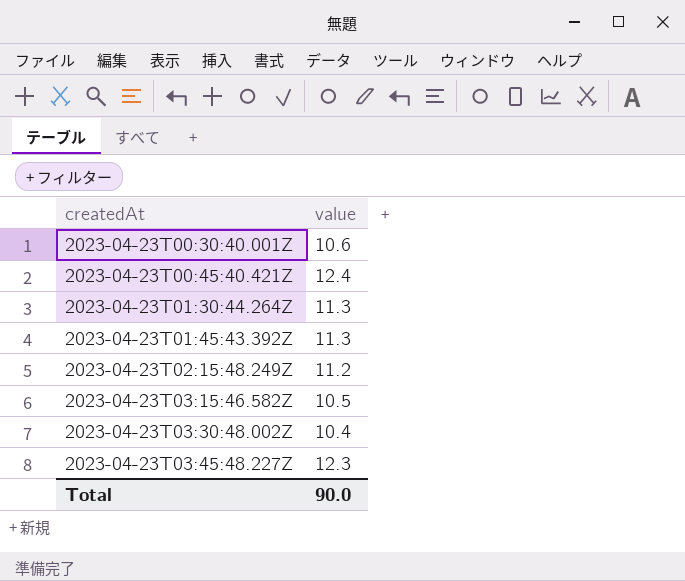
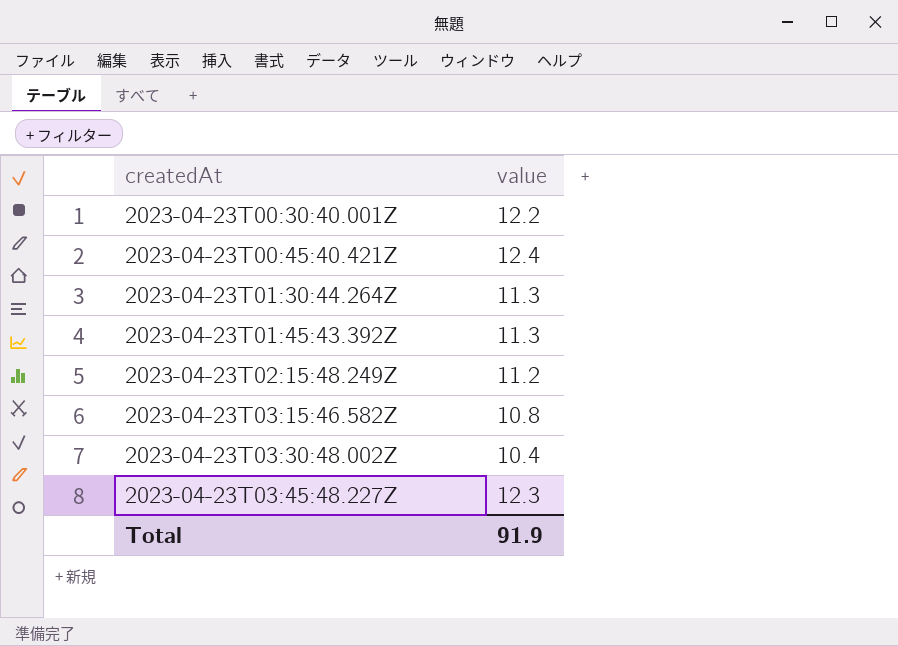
2023-04-23T00:30:40.001Z | value: 10.6 -> 12.2
2023-04-23T03:15:46.582Z | value: 10.5 -> 10.8
Total | value: 90.0 -> 91.9

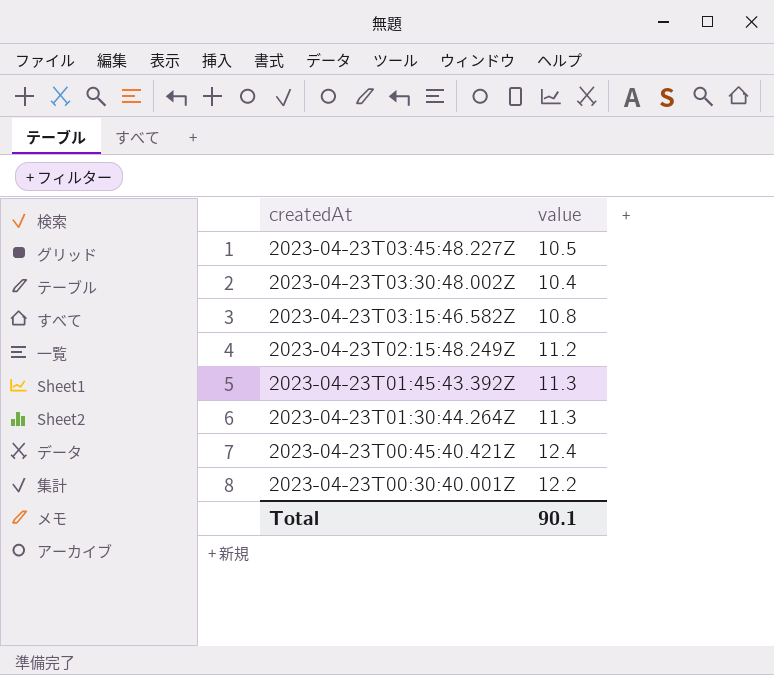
row order: createdAt ascending -> createdAt descending
2023-04-23T03:45:48.227Z | value: 12.3 -> 10.5
Total | value: 91.9 -> 90.1

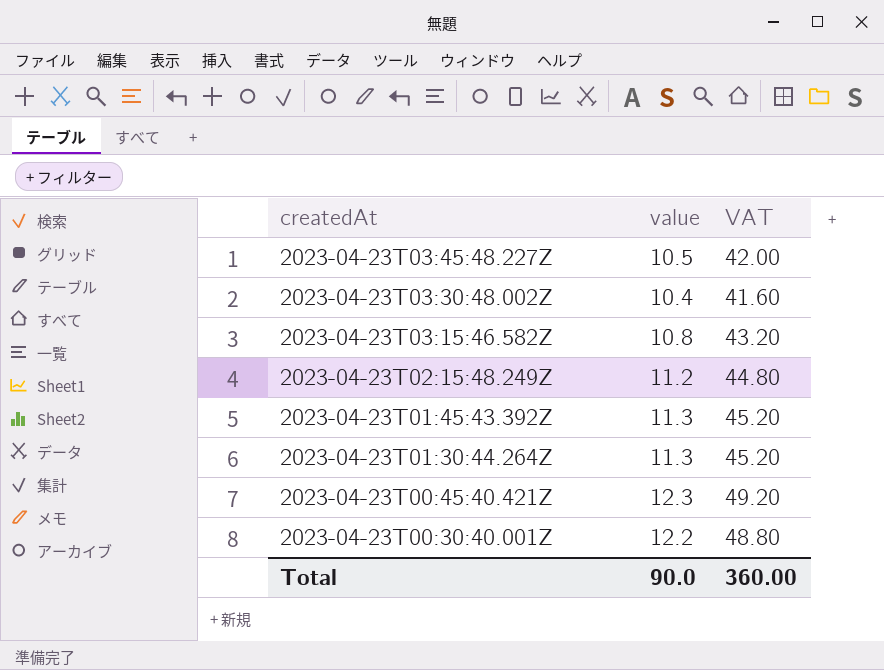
column VAT | formula: none -> [value] * 4
2023-04-23T00:45:40.421Z | value: 12.4 -> 12.3
Total | value: 90.1 -> 90.0

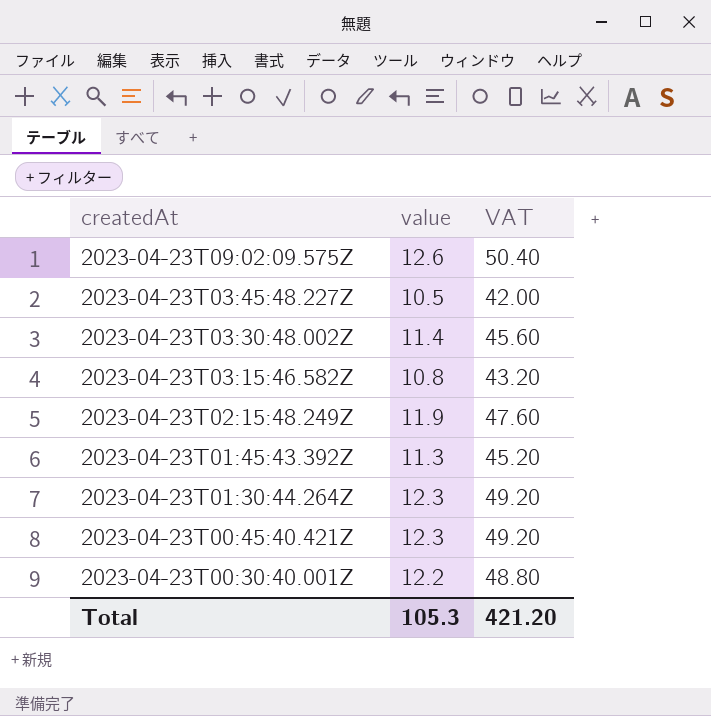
row 2023-04-23T09:02:09.575Z: none -> 12.6 | 50.40
2023-04-23T03:30:48.002Z | value: 10.4 -> 11.4
2023-04-23T03:30:48.002Z | VAT: 41.60 -> 45.60
2023-04-23T02:15:48.249Z | value: 11.2 -> 11.9
2023-04-23T02:15:48.249Z | VAT: 44.80 -> 47.60
2023-04-23T01:30:44.264Z | value: 11.3 -> 12.3
2023-04-23T01:30:44.264Z | VAT: 45.20 -> 49.20
Total | value: 90.0 -> 105.3
Total | VAT: 360.00 -> 421.20

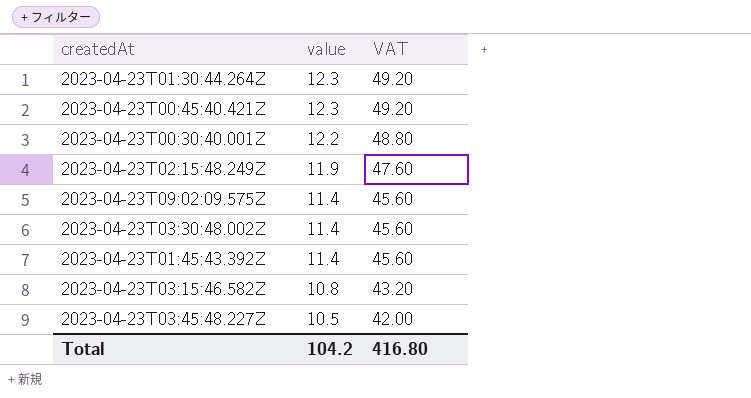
row order: createdAt descending -> value descending
2023-04-23T09:02:09.575Z | value: 12.6 -> 11.4
2023-04-23T09:02:09.575Z | VAT: 50.40 -> 45.60
2023-04-23T01:45:43.392Z | value: 11.3 -> 11.4
2023-04-23T01:45:43.392Z | VAT: 45.20 -> 45.60
Total | value: 105.3 -> 104.2
Total | VAT: 421.20 -> 416.80

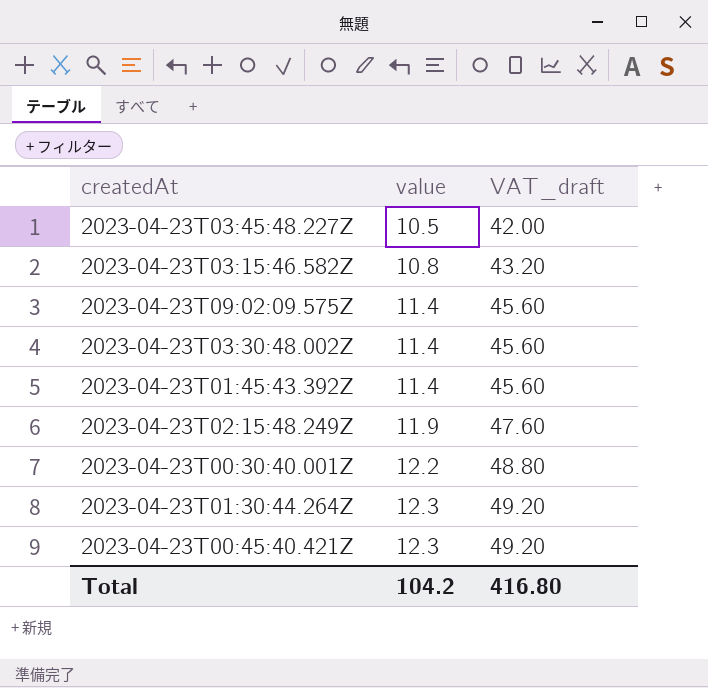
row order: value descending -> value ascending
column name: VAT -> VAT_draft

